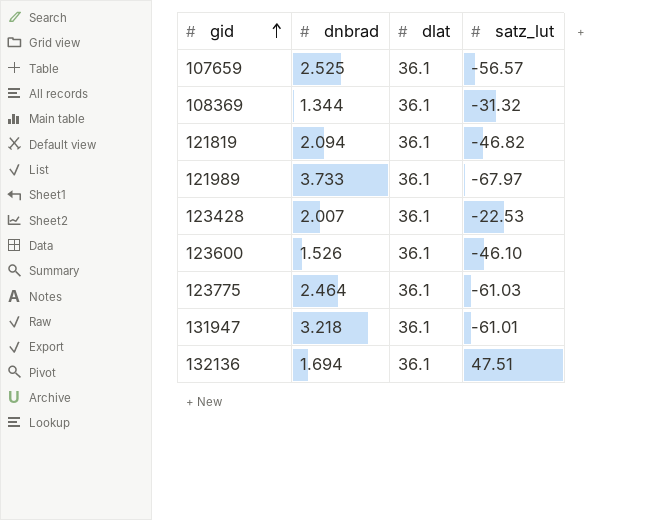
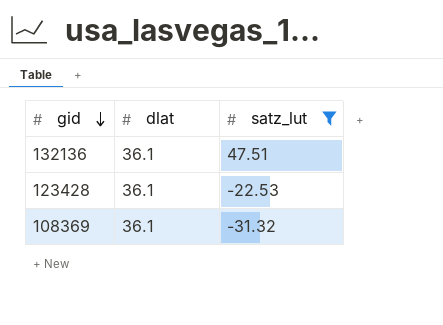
filter: none -> satz_lut >= -31.32
row order: gid ascending -> gid descending
column dnbrad | position: 2 -> none

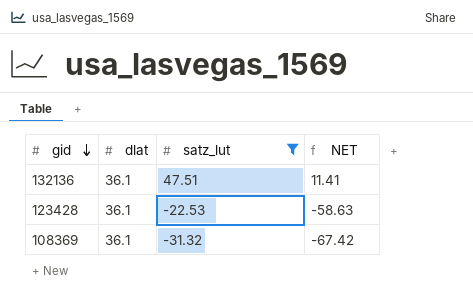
column NET | formula: none -> [satz_lut] - [dlat]

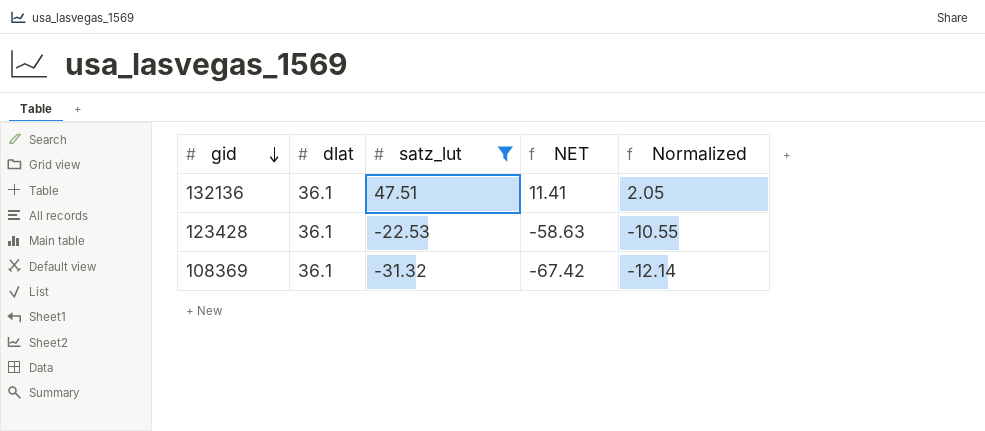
column Normalized | formula: none -> [NET] * 0.18

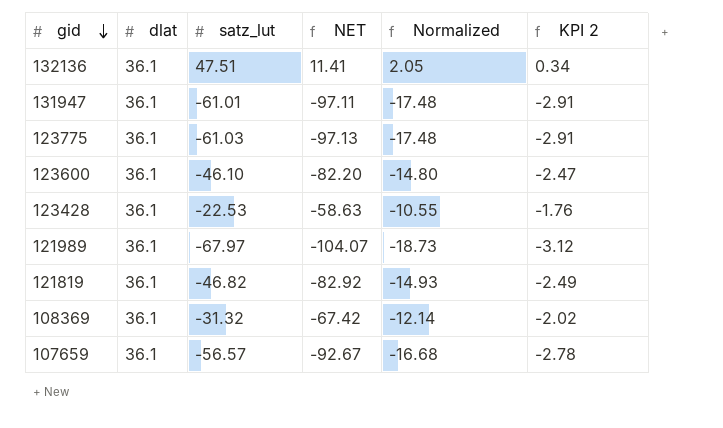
filter: satz_lut >= -31.32 -> none
column KPI 2 | formula: none -> [NET] * 0.03

